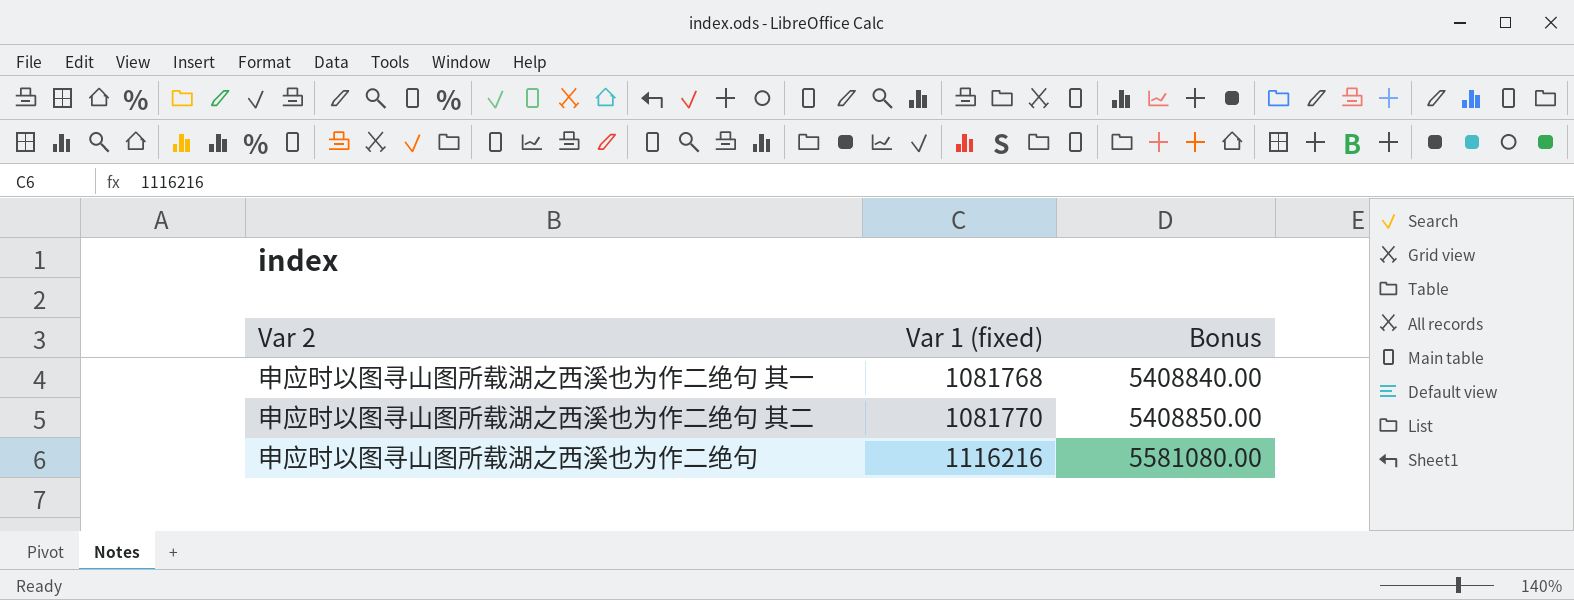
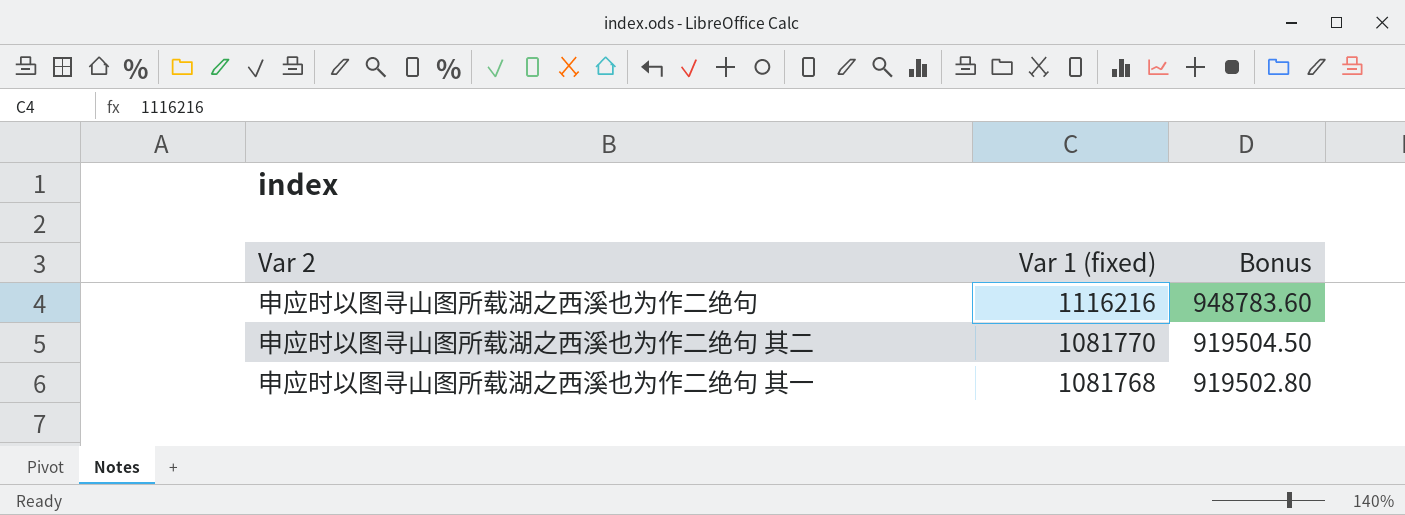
row order: Var 1 (fixed) ascending -> Var 1 (fixed) descending
column Bonus | formula: [Var 1 (fixed)] * 5 -> [Var 1 (fixed)] * 0.85

